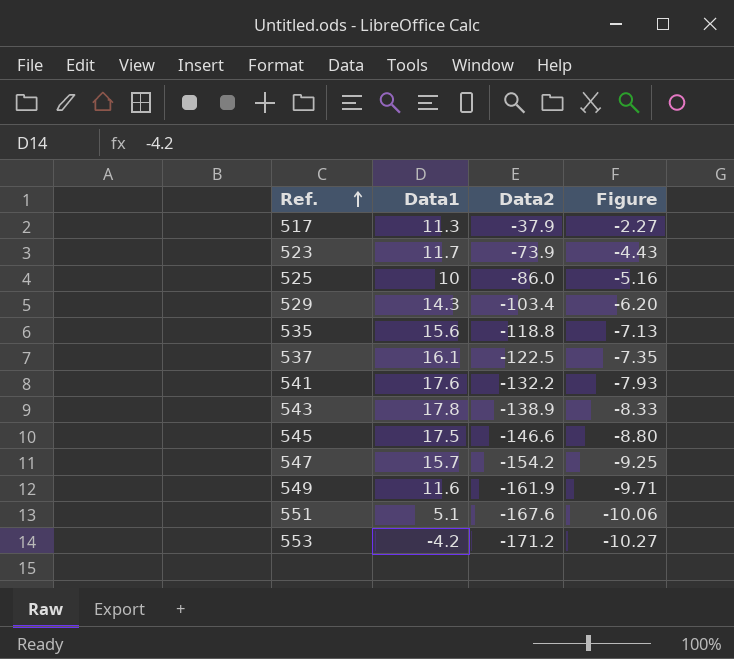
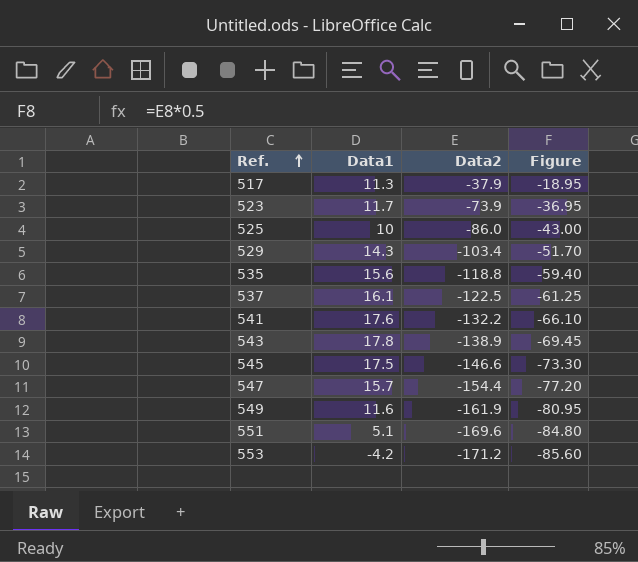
column Figure | formula: [Data2] * 0.06 -> [Data2] * 0.5
547 | Data2: -154.2 -> -154.4
551 | Data2: -167.6 -> -169.6

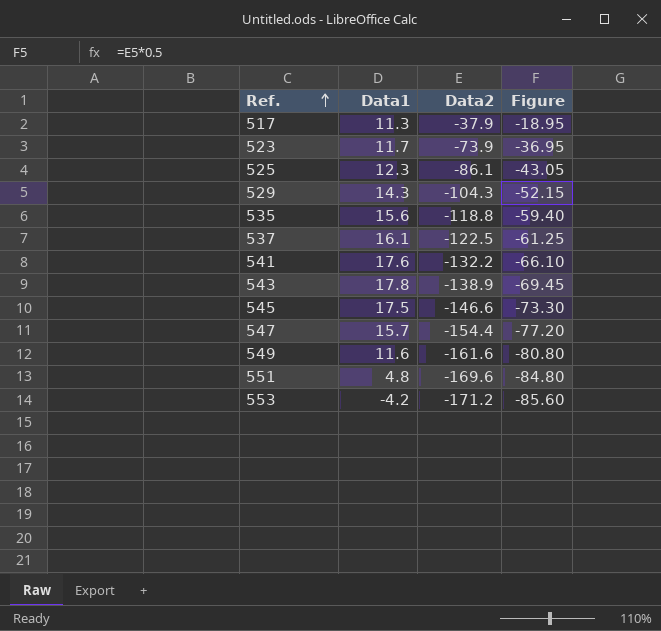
525 | Data1: 10 -> 12.3
525 | Data2: -86.0 -> -86.1
525 | Figure: -43.00 -> -43.05
529 | Data2: -103.4 -> -104.3
529 | Figure: -51.70 -> -52.15
549 | Data2: -161.9 -> -161.6
549 | Figure: -80.95 -> -80.80
551 | Data1: 5.1 -> 4.8

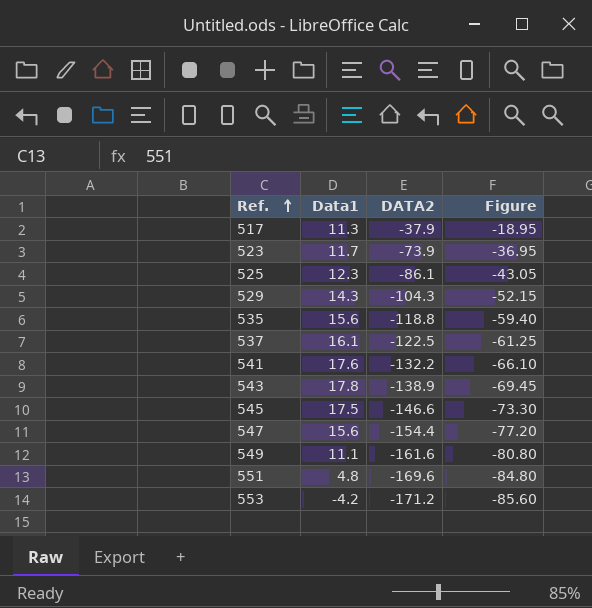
column name: Data2 -> DATA2
547 | Data1: 15.7 -> 15.6
549 | Data1: 11.6 -> 11.1

